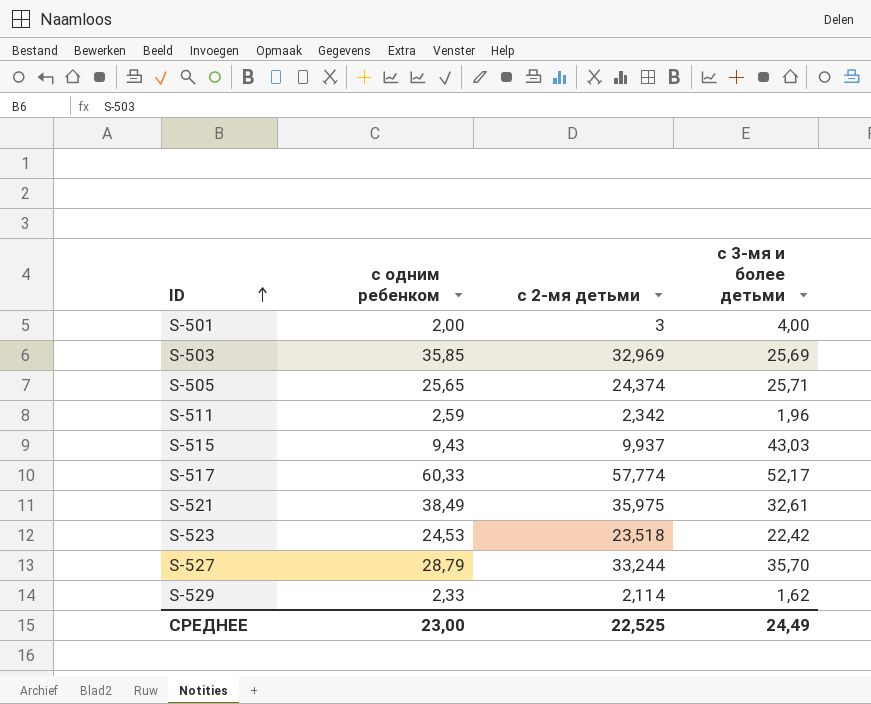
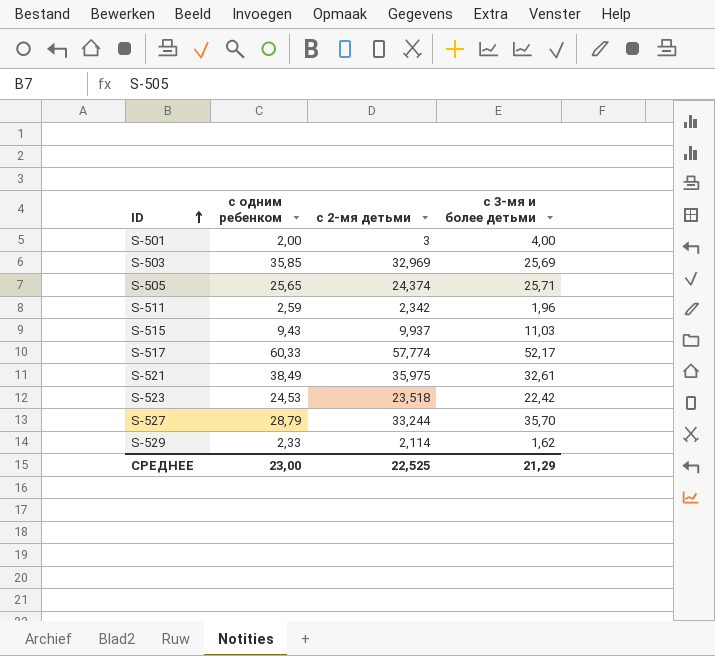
S-515 | с 3-мя и более детьми: 43,03 -> 11,03
СРЕДНЕЕ | с 3-мя и более детьми: 24,49 -> 21,29

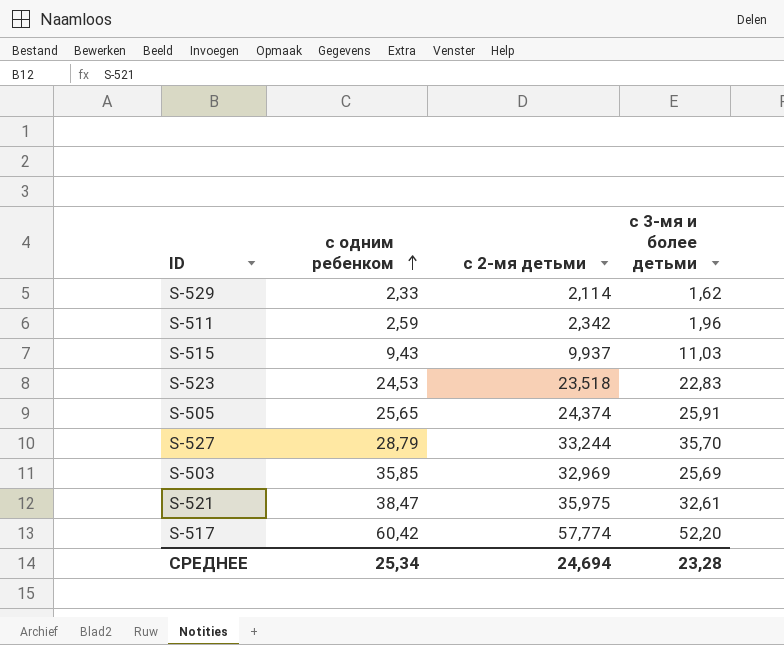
row order: ID ascending -> с одним ребенком ascending
row S-501: 2,00 | 3 | 4,00 -> none
S-523 | с 3-мя и более детьми: 22,42 -> 22,83
S-505 | с 3-мя и более детьми: 25,71 -> 25,91
S-521 | с одним ребенком: 38,49 -> 38,47
S-517 | с одним ребенком: 60,33 -> 60,42
S-517 | с 3-мя и более детьми: 52,17 -> 52,20
СРЕДНЕЕ | с одним ребенком: 23,00 -> 25,34
СРЕДНЕЕ | с 2-мя детьми: 22,525 -> 24,694
СРЕДНЕЕ | с 3-мя и более детьми: 21,29 -> 23,28

